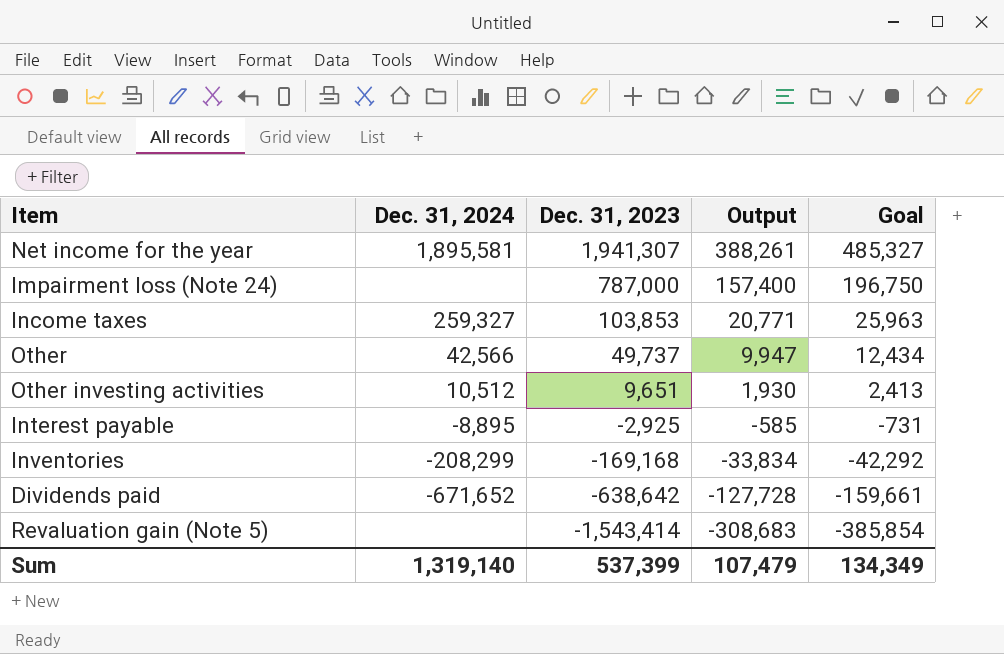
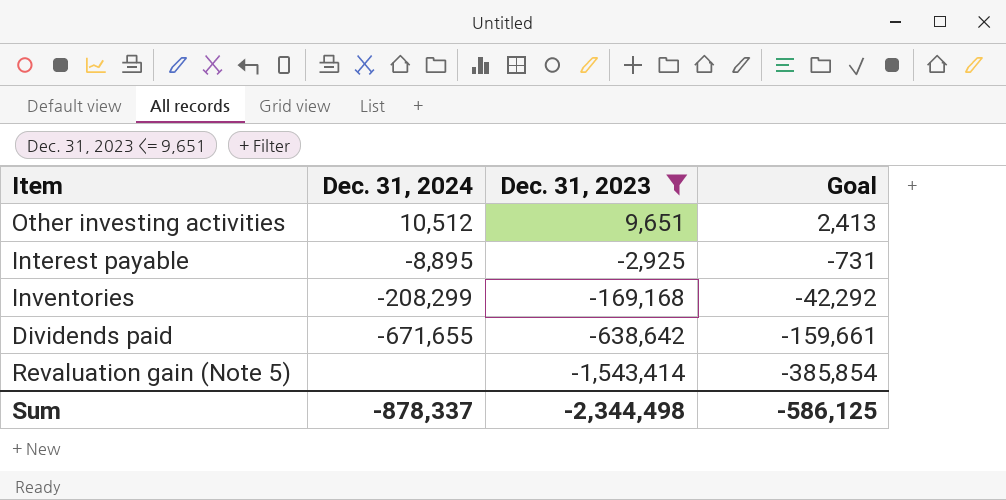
filter: none -> Dec. 31, 2023 <= 9,651
column Output | formula: [Dec. 31, 2023] * 0.2 -> none
Dividends paid | Dec. 31, 2024: -671,652 -> -671,655
Sum | Dec. 31, 2024: 1,319,140 -> -878,337
Sum | Dec. 31, 2023: 537,399 -> -2,344,498
Sum | Goal: 134,349 -> -586,125

